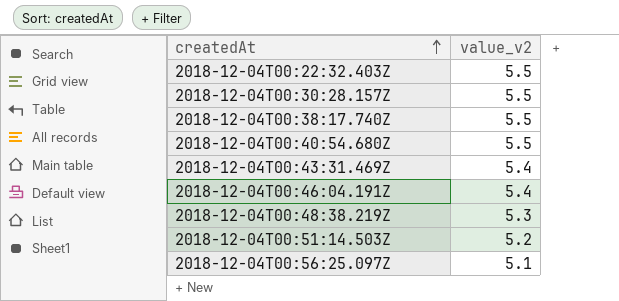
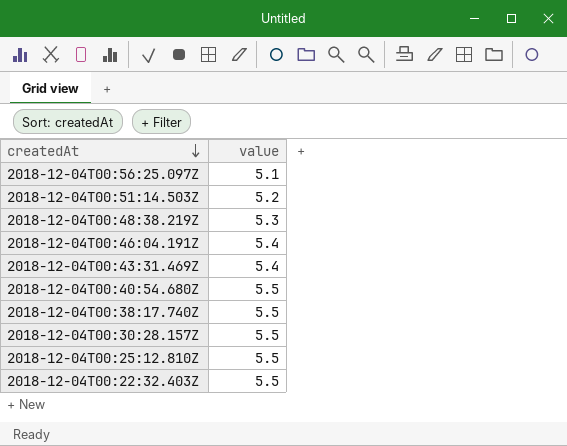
row order: createdAt ascending -> createdAt descending
column name: value_v2 -> value
row 2018-12-04T00:25:12.810Z: none -> 5.5

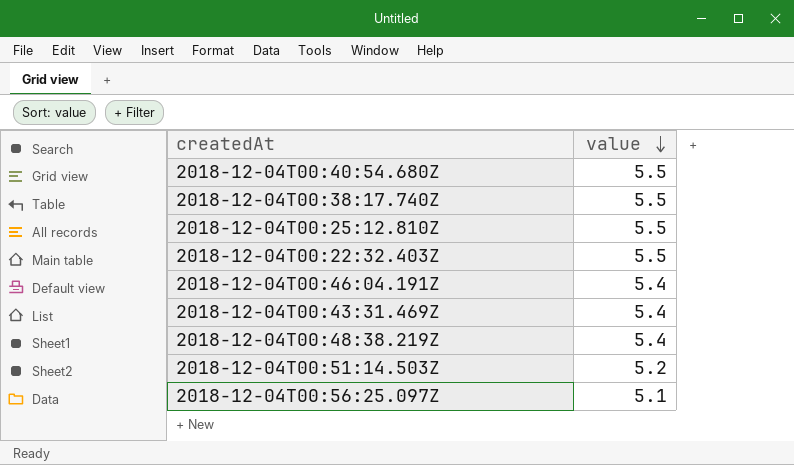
row order: createdAt descending -> value descending
row 2018-12-04T00:30:28.157Z: 5.5 -> none
2018-12-04T00:48:38.219Z | value: 5.3 -> 5.4

